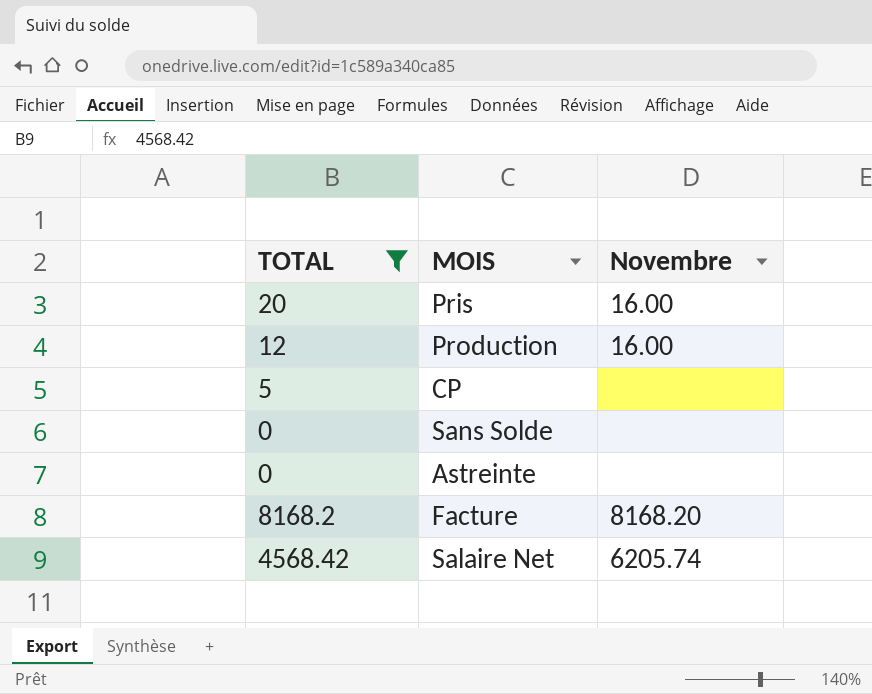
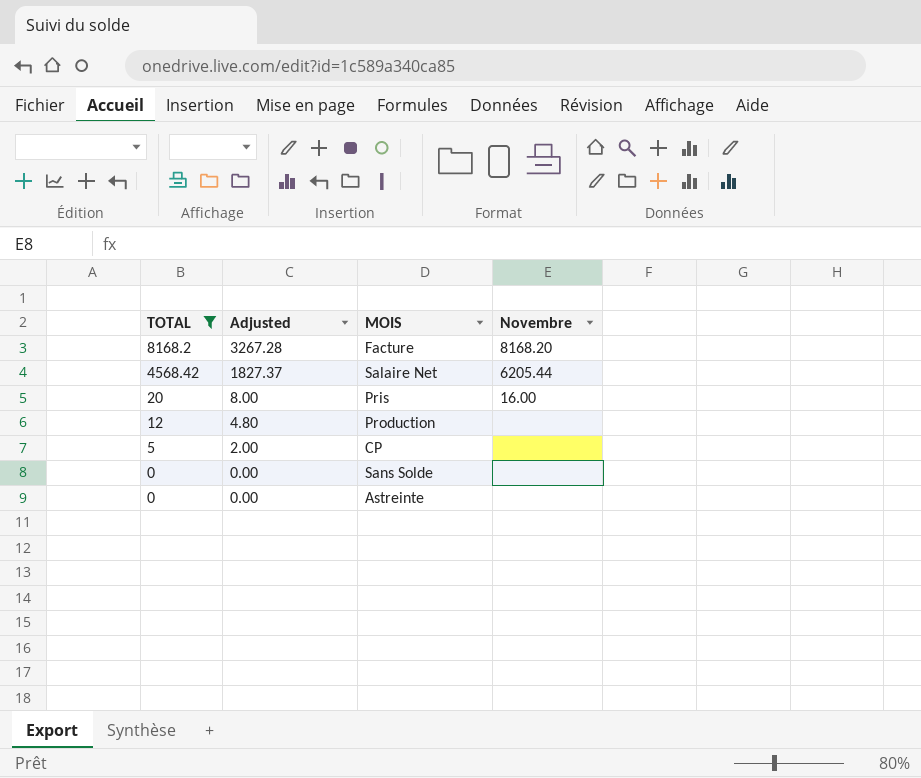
row order: none -> TOTAL descending
column Adjusted | formula: none -> [TOTAL] * 0.4
Salaire Net | Novembre: 6205.74 -> 6205.44
Production | Novembre: 16.00 -> none

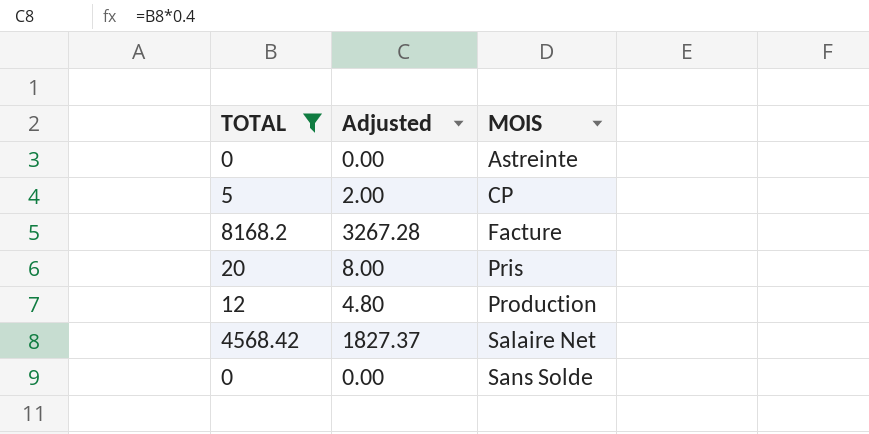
row order: TOTAL descending -> MOIS ascending
column Novembre | position: 4 -> none

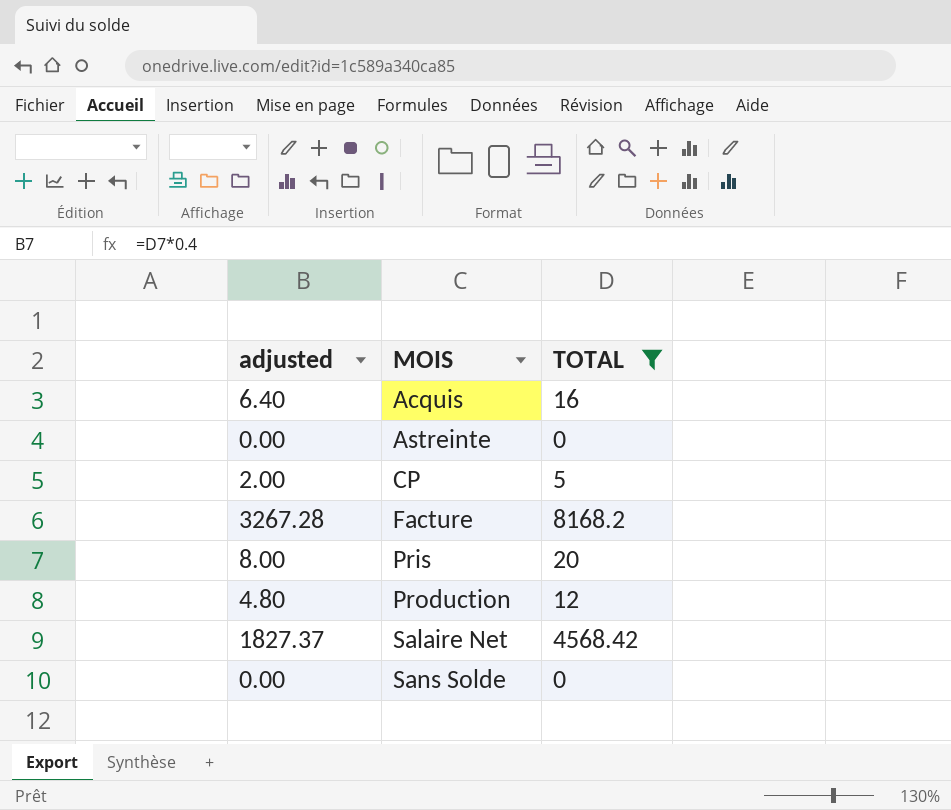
column name: Adjusted -> adjusted
column TOTAL | position: 1 -> 3
row Acquis: none -> 6.40 | 16

